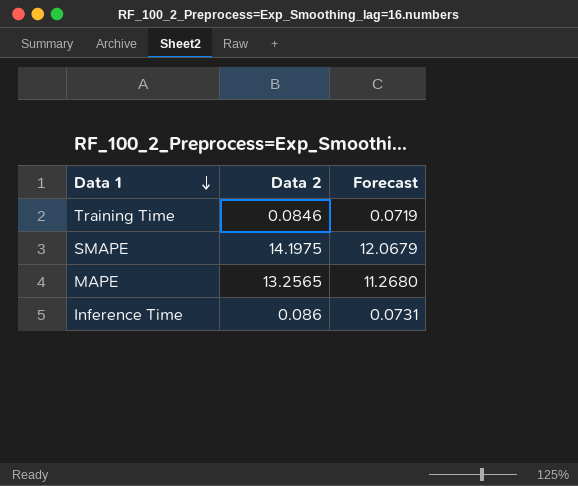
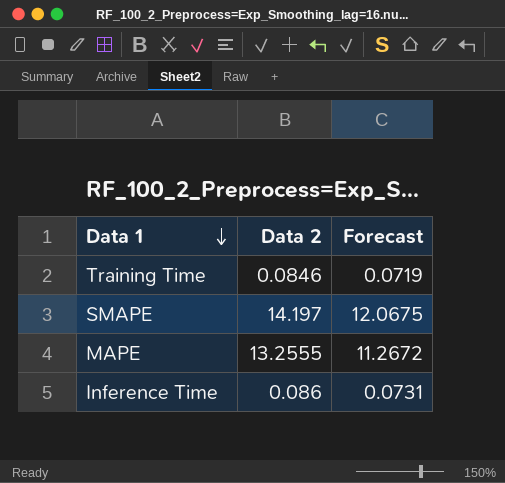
SMAPE | Data 2: 14.1975 -> 14.197
SMAPE | Forecast: 12.0679 -> 12.0675
MAPE | Data 2: 13.2565 -> 13.2555
MAPE | Forecast: 11.2680 -> 11.2672

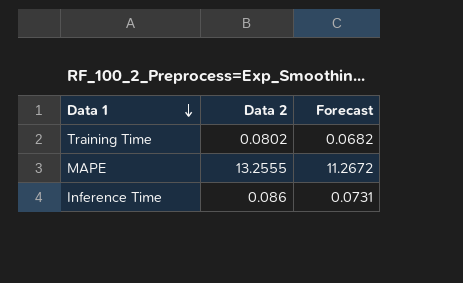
row SMAPE: 14.197 | 12.0675 -> none
Training Time | Data 2: 0.0846 -> 0.0802
Training Time | Forecast: 0.0719 -> 0.0682

